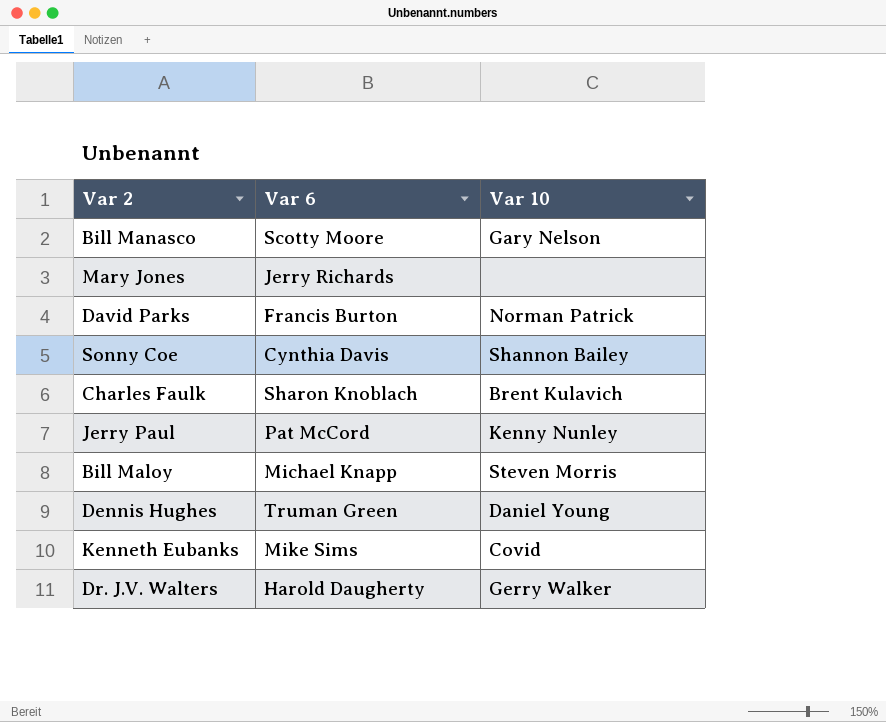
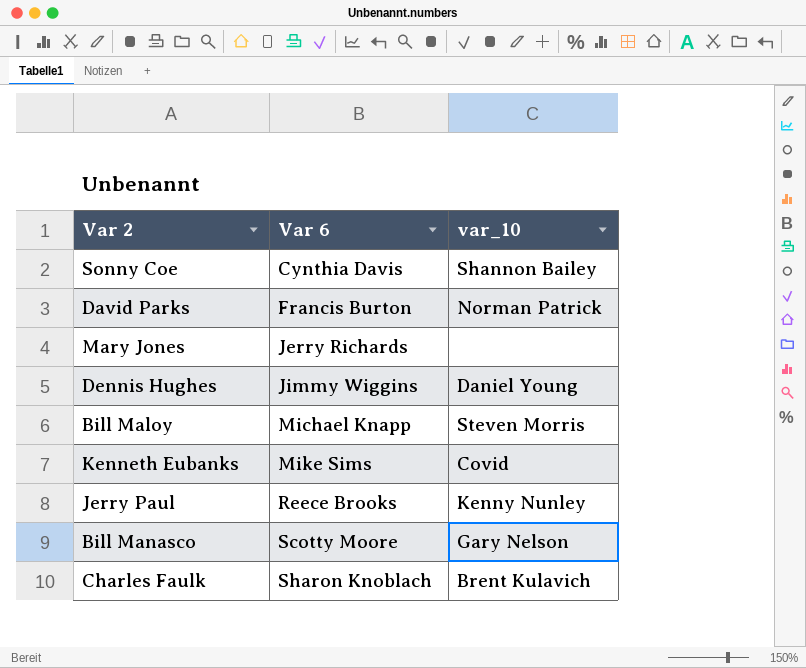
row order: none -> Var 6 ascending
column name: Var 10 -> var_10
row Dr. J.V. Walters: Harold Daugherty | Gerry Walker -> none
Dennis Hughes | Var 6: Truman Green -> Jimmy Wiggins
Jerry Paul | Var 6: Pat McCord -> Reece Brooks

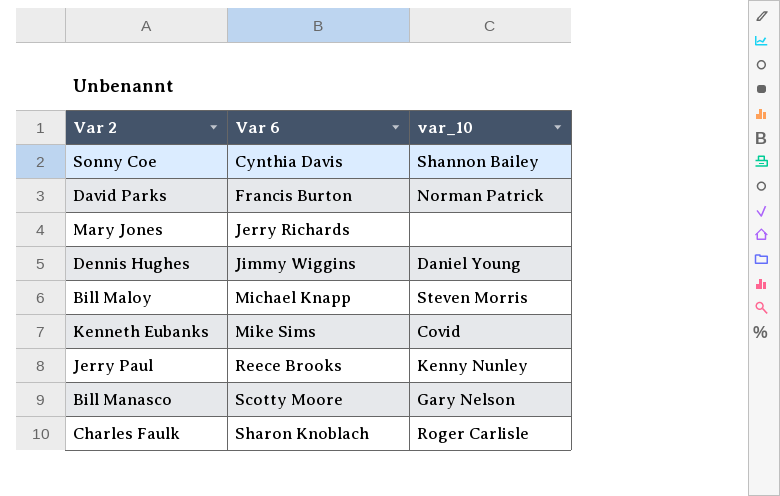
Charles Faulk | var_10: Brent Kulavich -> Roger Carlisle

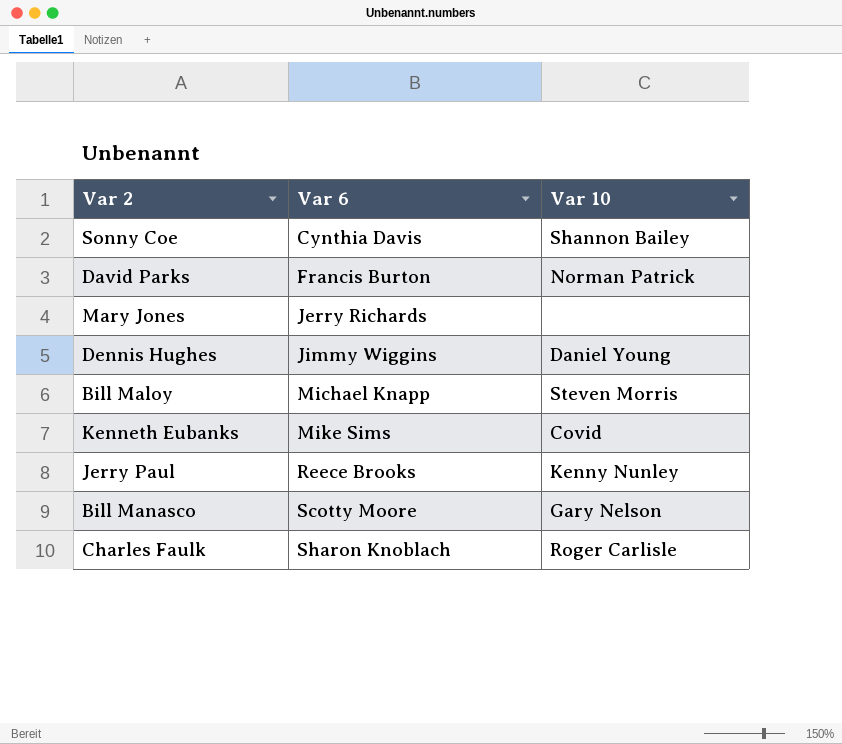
column name: var_10 -> Var 10

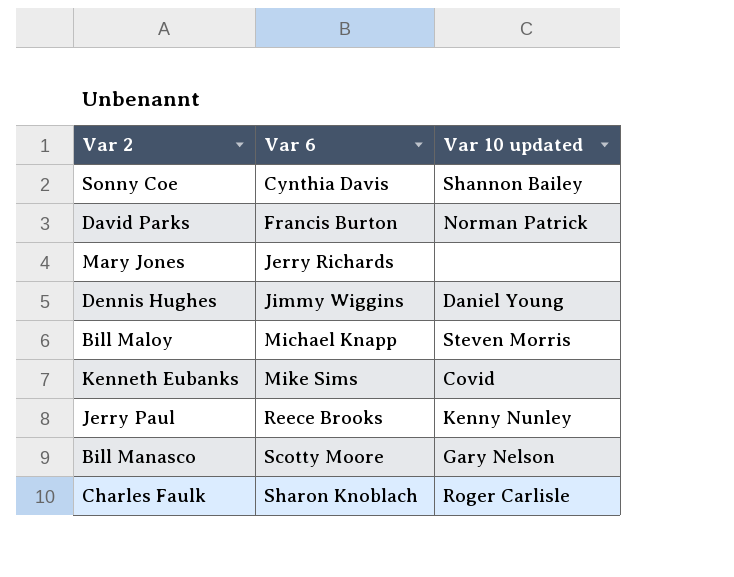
column name: Var 10 -> Var 10 updated

